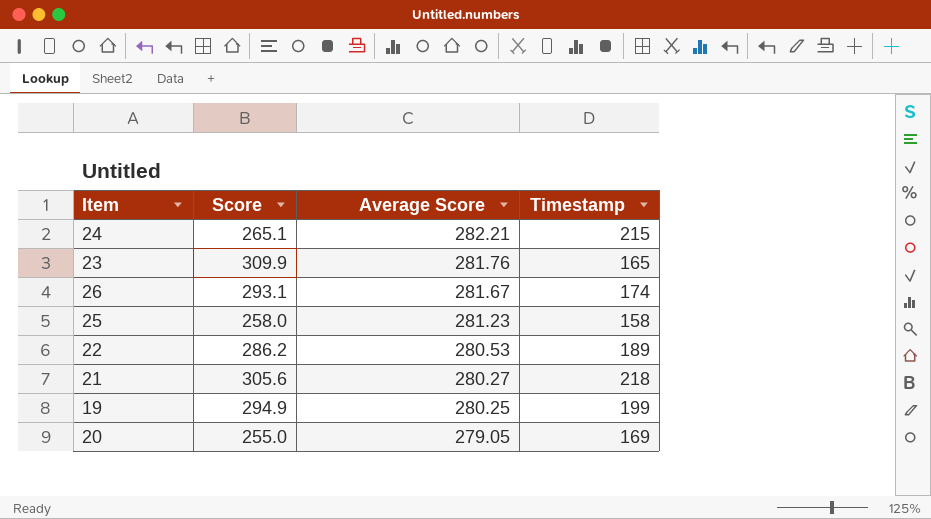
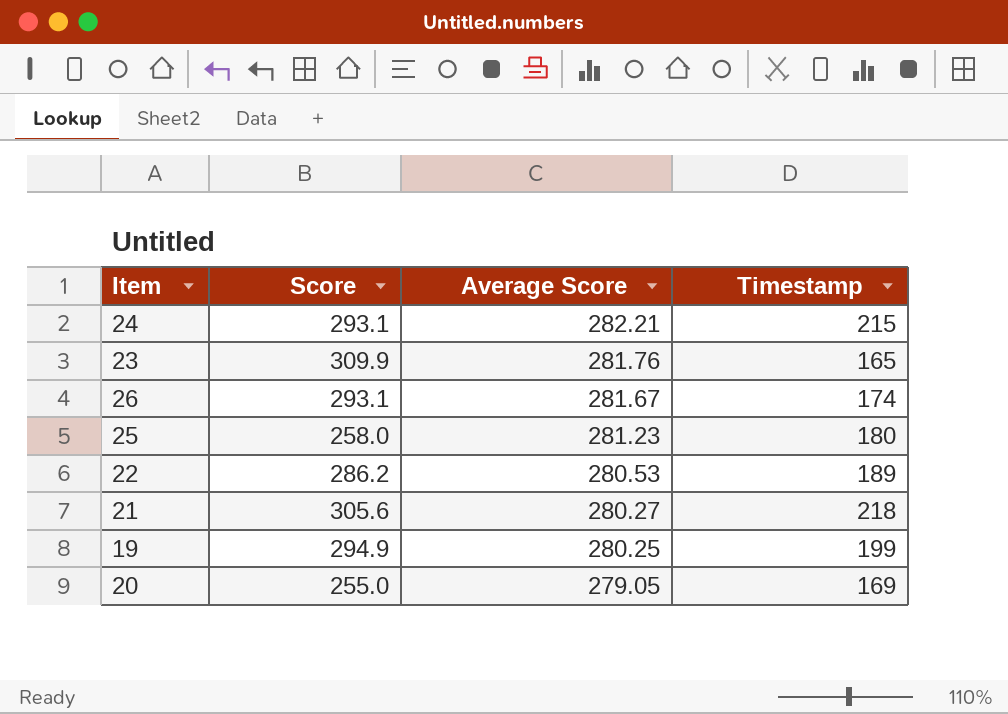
24 | Score: 265.1 -> 293.1
25 | Timestamp: 158 -> 180

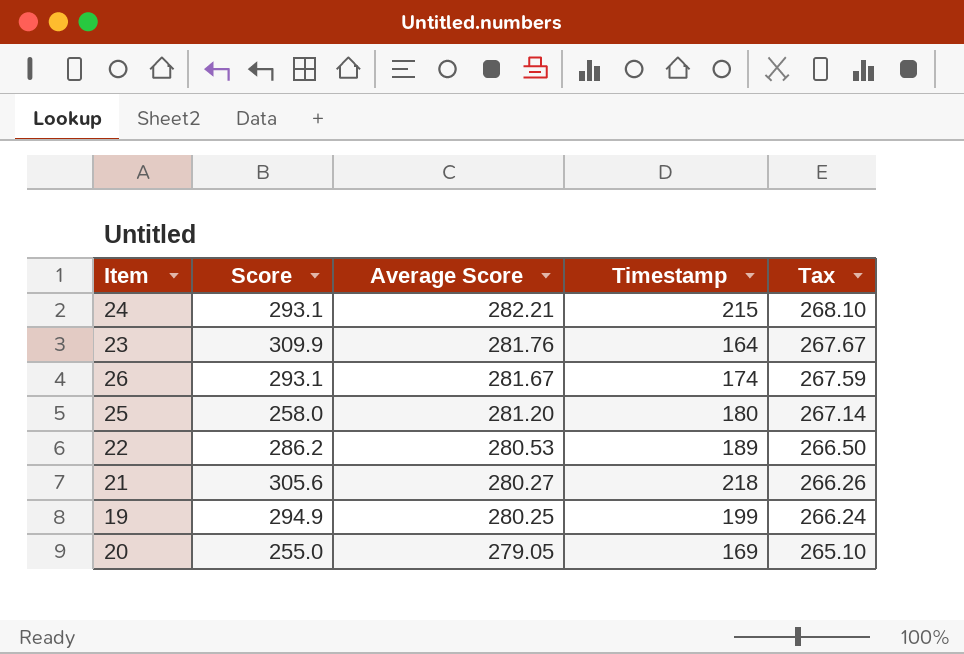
column Tax | formula: none -> [Average Score] * 0.95
23 | Timestamp: 165 -> 164
25 | Average Score: 281.23 -> 281.20

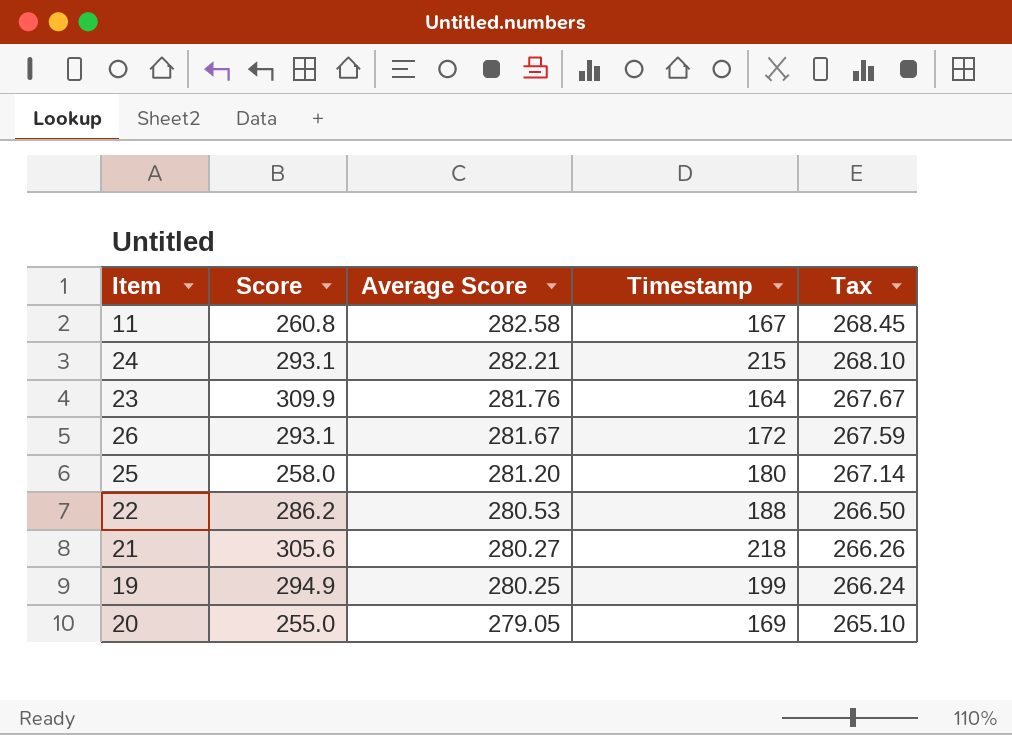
row 11: none -> 260.8 | 282.58 | 167 | 268.45
26 | Timestamp: 174 -> 172
22 | Timestamp: 189 -> 188

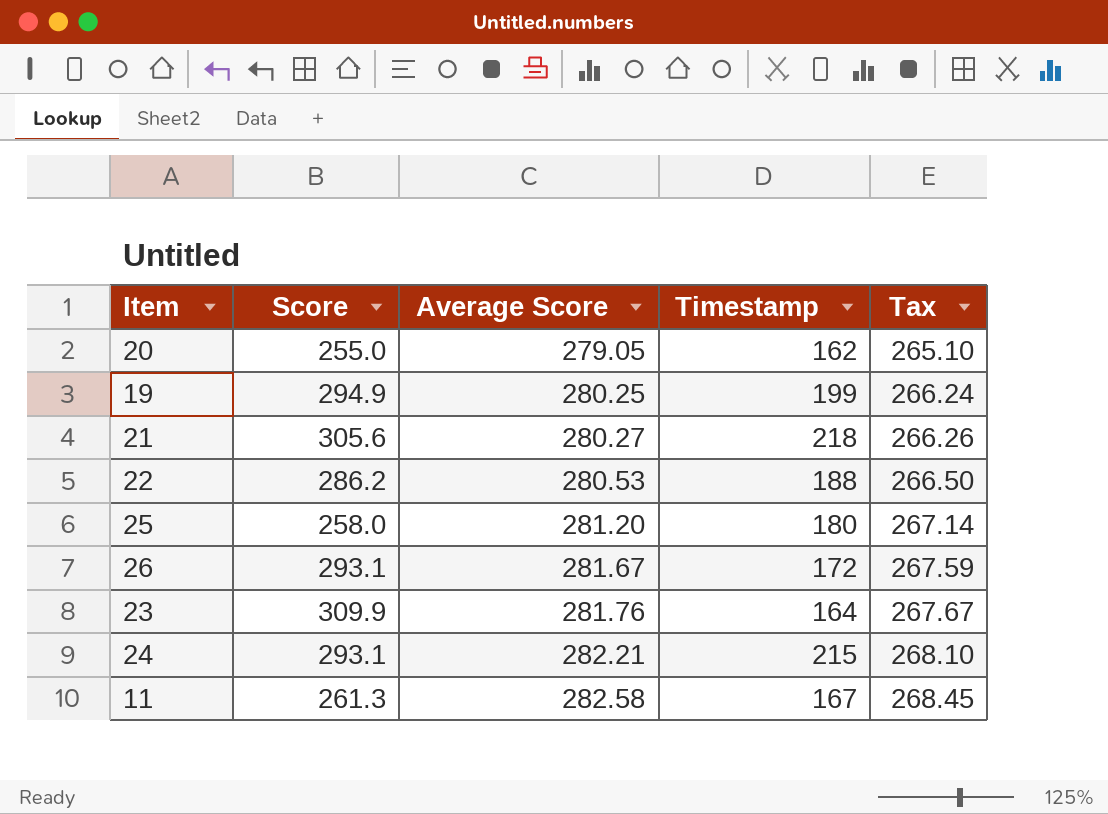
row order: Average Score descending -> Average Score ascending
20 | Timestamp: 169 -> 162
11 | Score: 260.8 -> 261.3

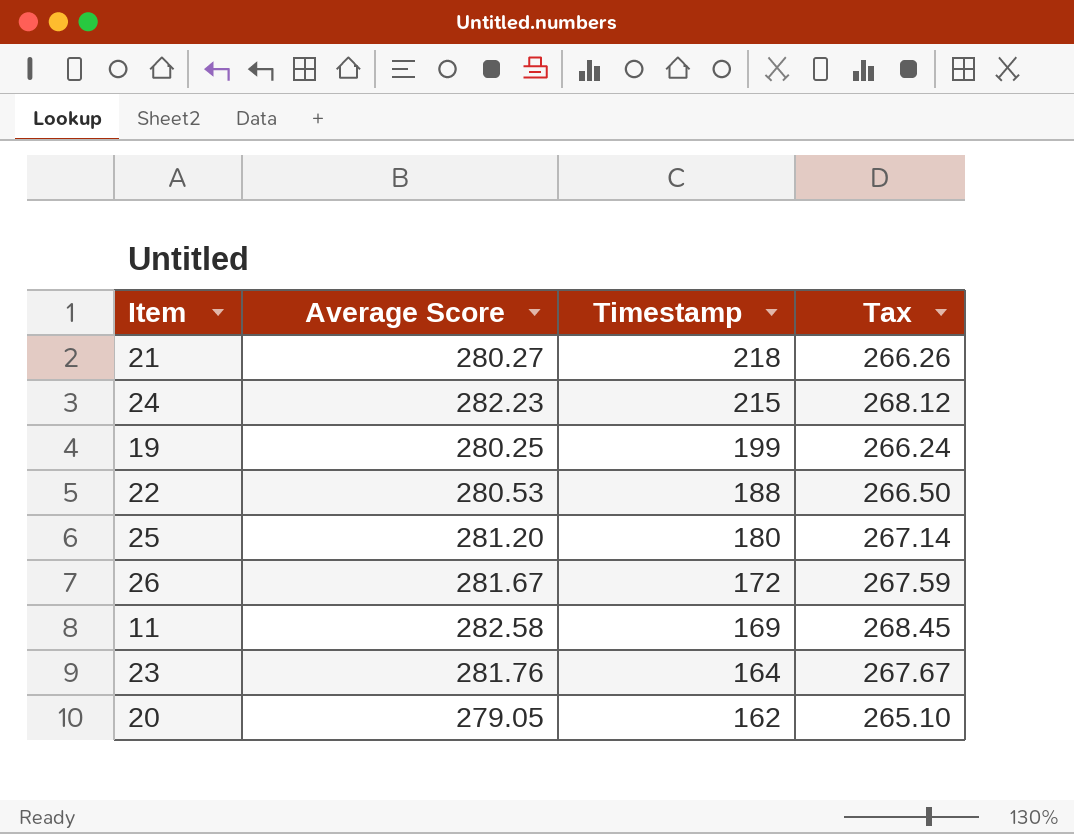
row order: Average Score ascending -> Timestamp descending
column Score | position: 2 -> none
24 | Average Score: 282.21 -> 282.23
24 | Tax: 268.10 -> 268.12
11 | Timestamp: 167 -> 169

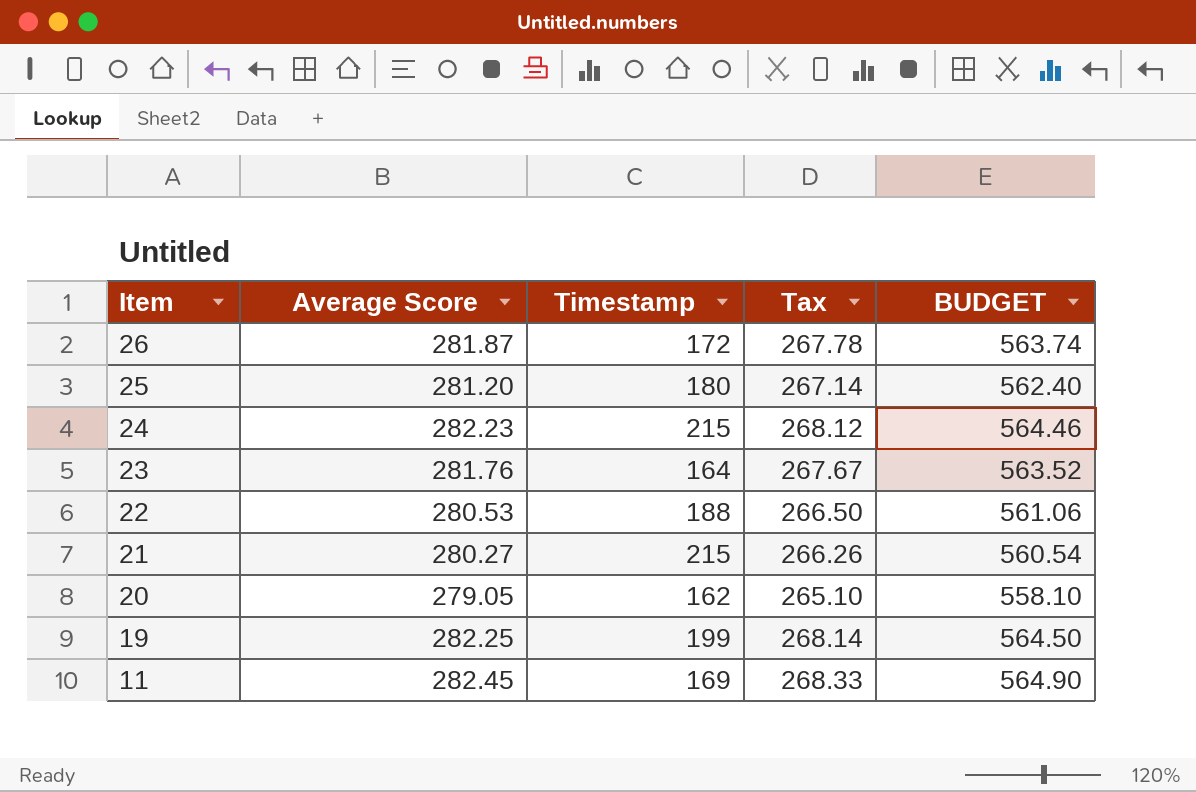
row order: Timestamp descending -> Item descending
column BUDGET | formula: none -> [Average Score] * 2
26 | Average Score: 281.67 -> 281.87
26 | Tax: 267.59 -> 267.78
21 | Timestamp: 218 -> 215
19 | Average Score: 280.25 -> 282.25
19 | Tax: 266.24 -> 268.14
11 | Average Score: 282.58 -> 282.45
11 | Tax: 268.45 -> 268.33

